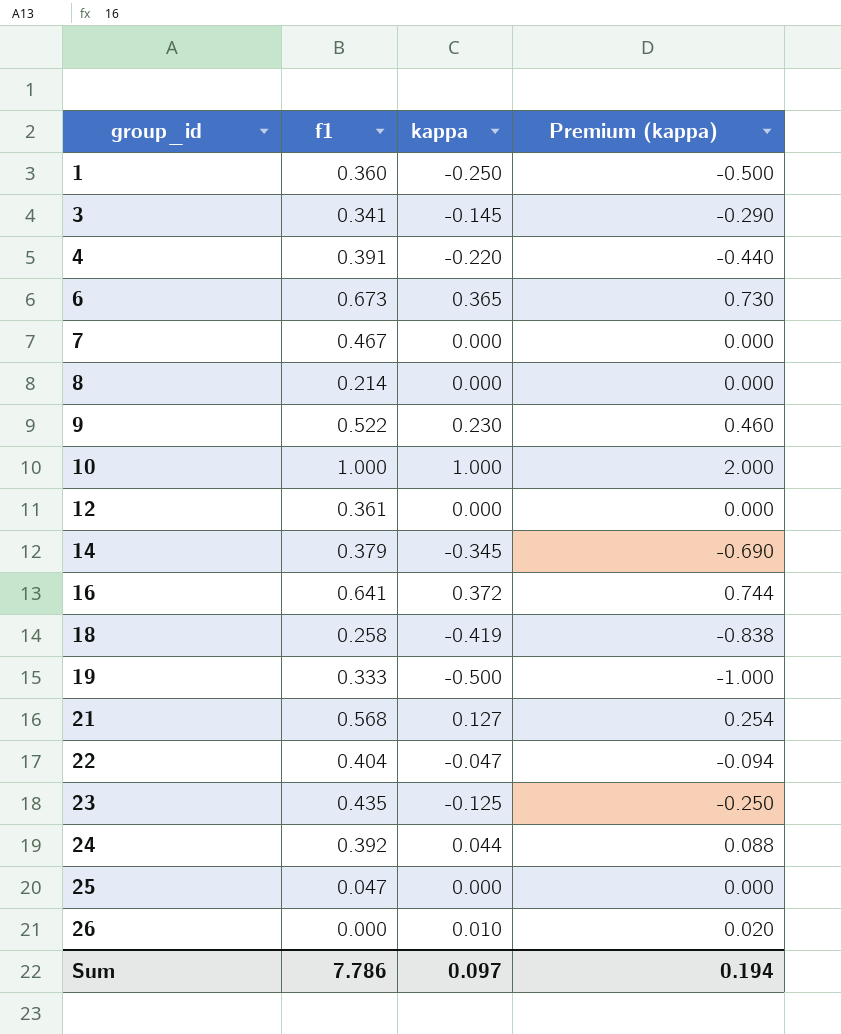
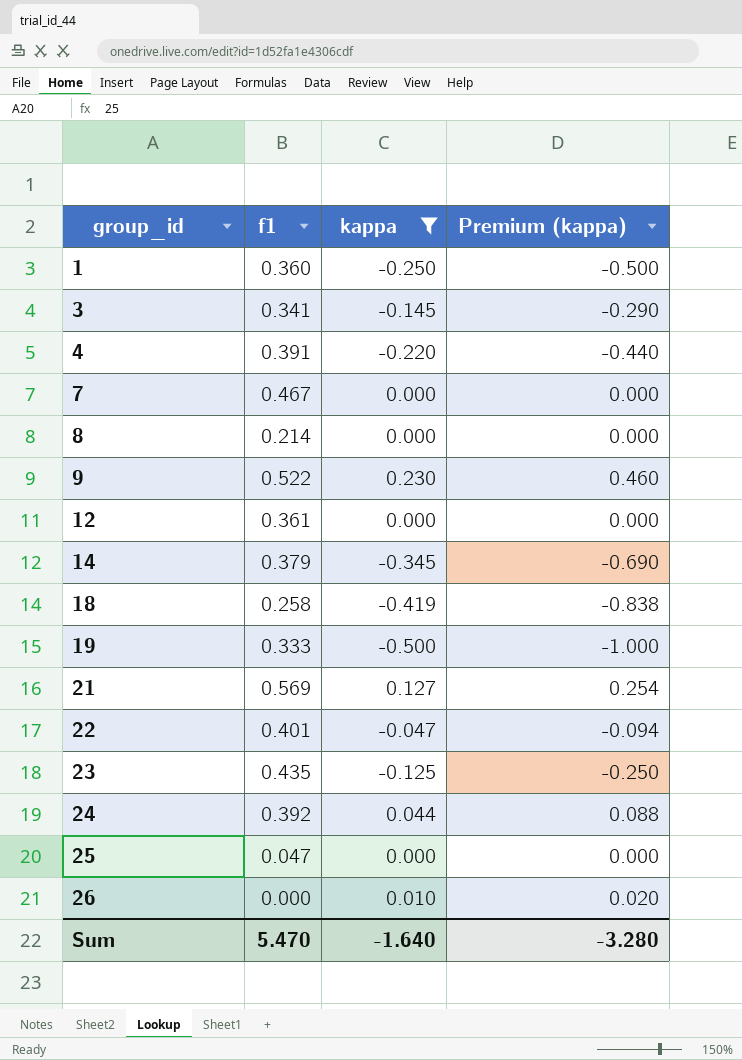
filter: none -> kappa <= 0.230
21 | f1: 0.568 -> 0.569
22 | f1: 0.404 -> 0.401
Sum | f1: 7.786 -> 5.470
Sum | kappa: 0.097 -> -1.640
Sum | Premium (kappa): 0.194 -> -3.280

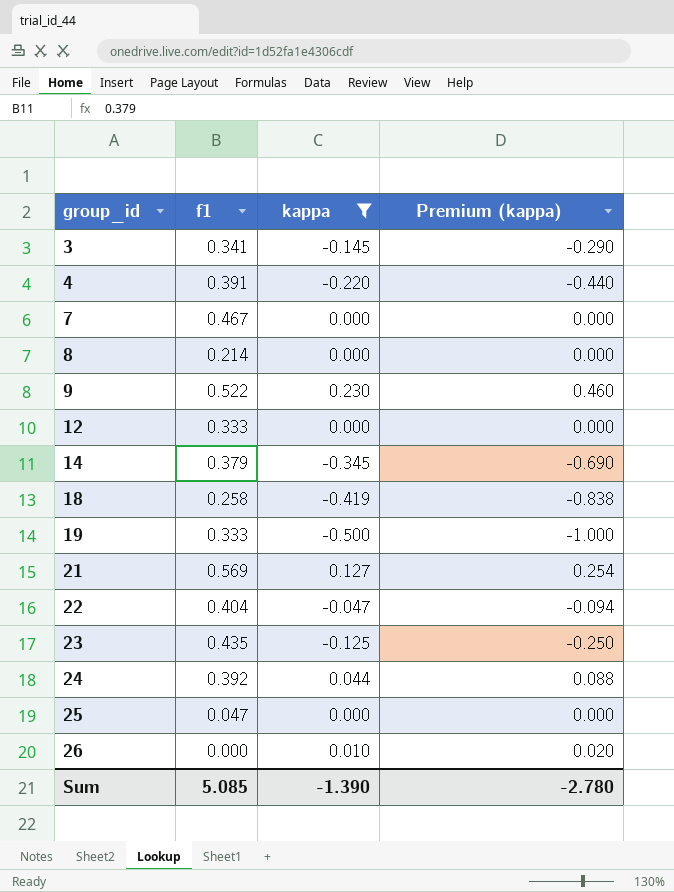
row 1: 0.360 | -0.250 | -0.500 -> none
12 | f1: 0.361 -> 0.333
22 | f1: 0.401 -> 0.404
Sum | f1: 5.470 -> 5.085
Sum | kappa: -1.640 -> -1.390
Sum | Premium (kappa): -3.280 -> -2.780

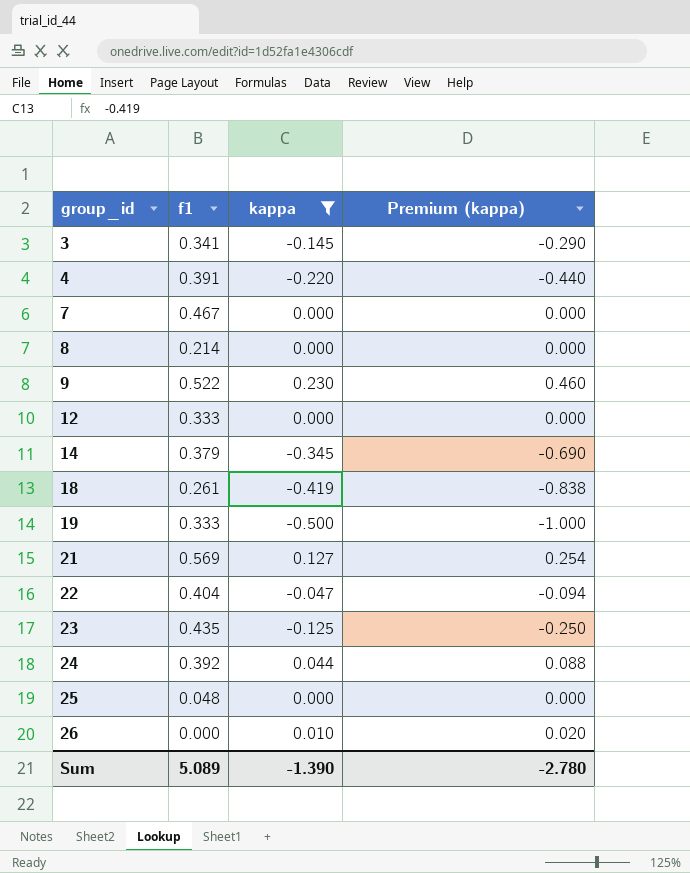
18 | f1: 0.258 -> 0.261
25 | f1: 0.047 -> 0.048
Sum | f1: 5.085 -> 5.089

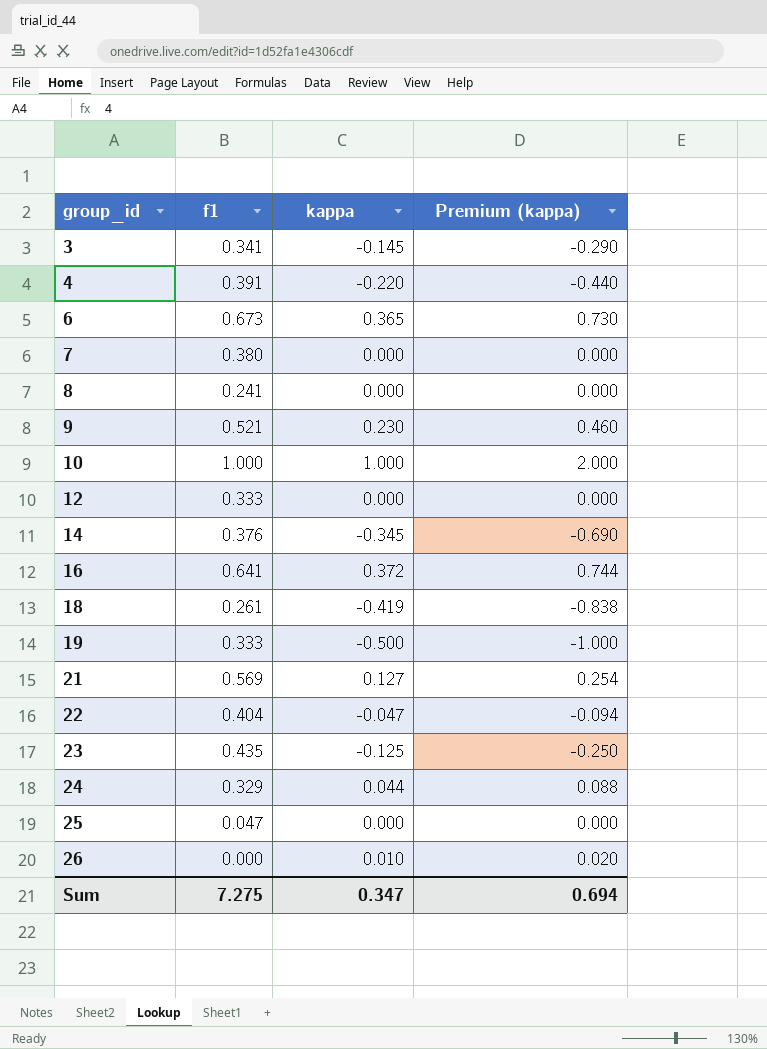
filter: kappa <= 0.230 -> none
7 | f1: 0.467 -> 0.380
8 | f1: 0.214 -> 0.241
9 | f1: 0.522 -> 0.521
14 | f1: 0.379 -> 0.376
24 | f1: 0.392 -> 0.329
25 | f1: 0.048 -> 0.047
Sum | f1: 5.089 -> 7.275
Sum | kappa: -1.390 -> 0.347
Sum | Premium (kappa): -2.780 -> 0.694

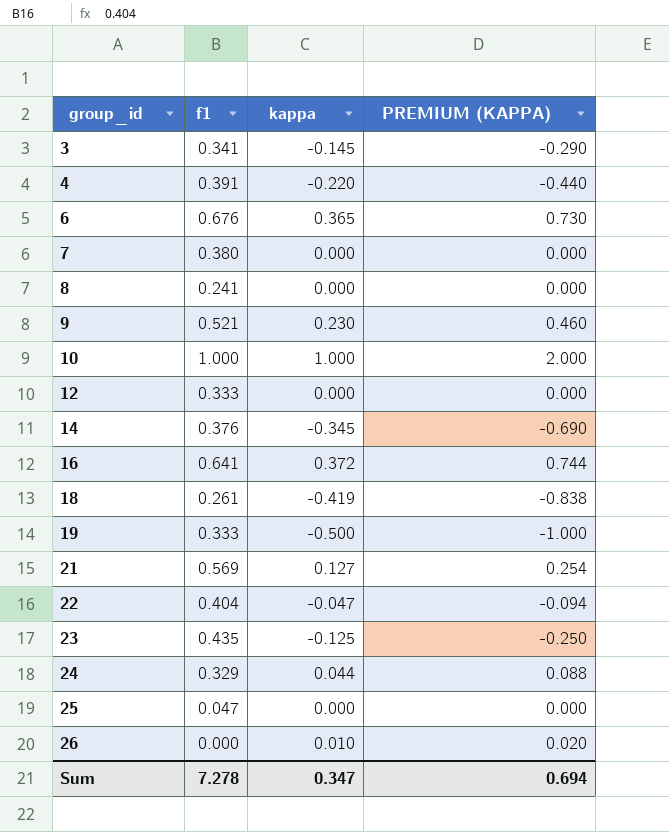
column name: Premium (kappa) -> PREMIUM (KAPPA)
6 | f1: 0.673 -> 0.676
Sum | f1: 7.275 -> 7.278

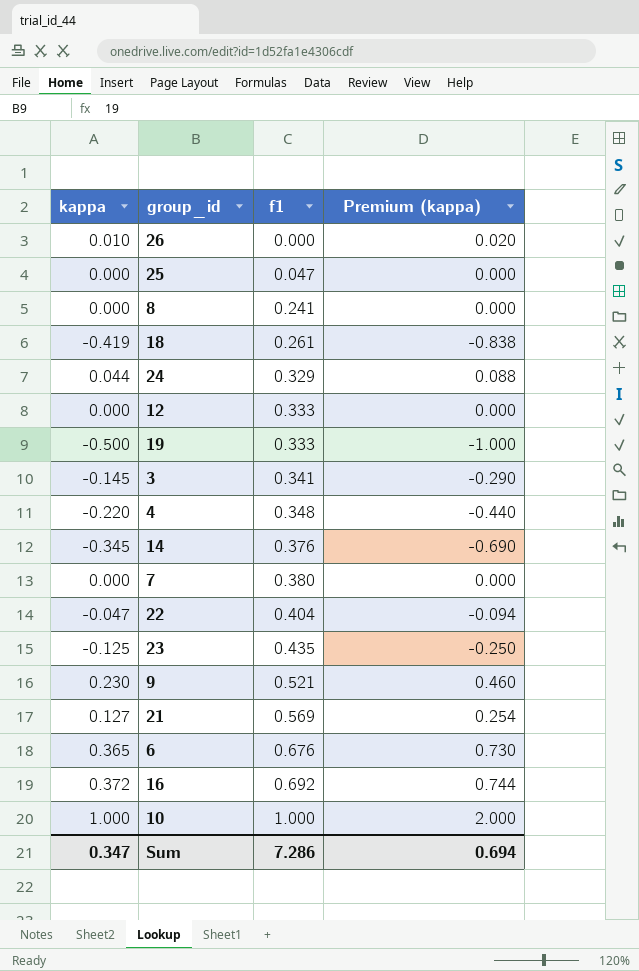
row order: group_id ascending -> f1 ascending
column kappa | position: 3 -> 1
column name: PREMIUM (KAPPA) -> Premium (kappa)
4 | f1: 0.391 -> 0.348
16 | f1: 0.641 -> 0.692
Sum | f1: 7.278 -> 7.286

